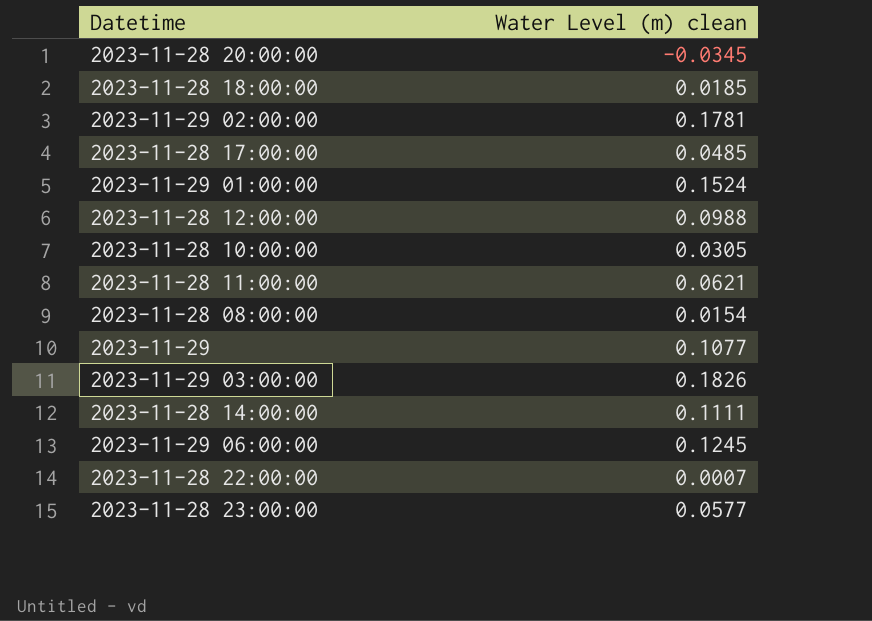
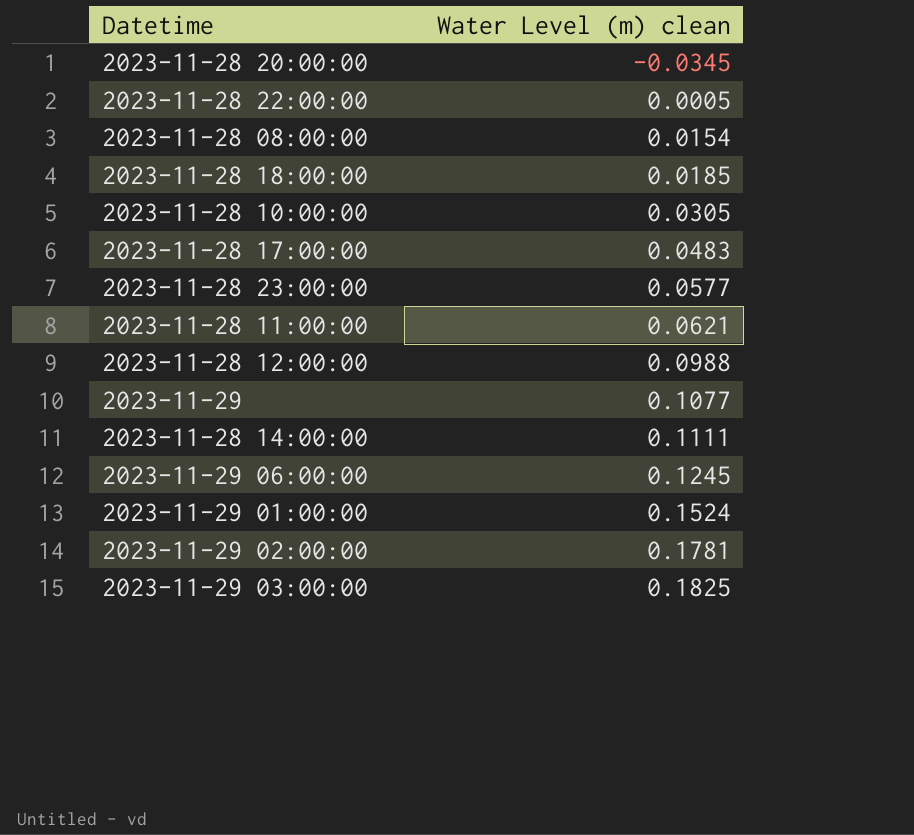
row order: none -> Water Level (m) clean ascending
2023-11-28 22:00:00 | Water Level (m) clean: 0.0007 -> 0.0005
2023-11-28 17:00:00 | Water Level (m) clean: 0.0485 -> 0.0483
2023-11-29 03:00:00 | Water Level (m) clean: 0.1826 -> 0.1825

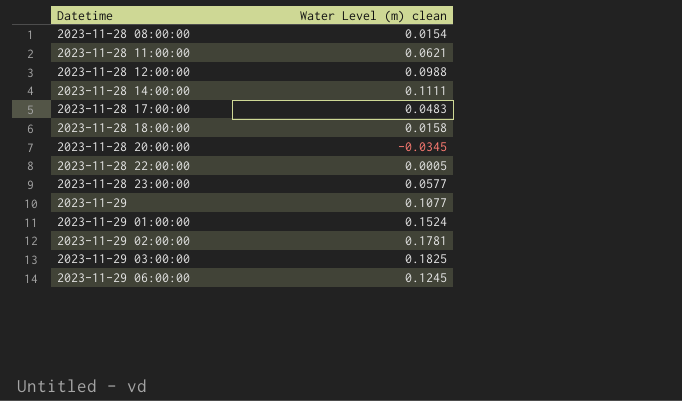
row order: Water Level (m) clean ascending -> Datetime ascending
row 2023-11-28 10:00:00: 0.0305 -> none
2023-11-28 18:00:00 | Water Level (m) clean: 0.0185 -> 0.0158

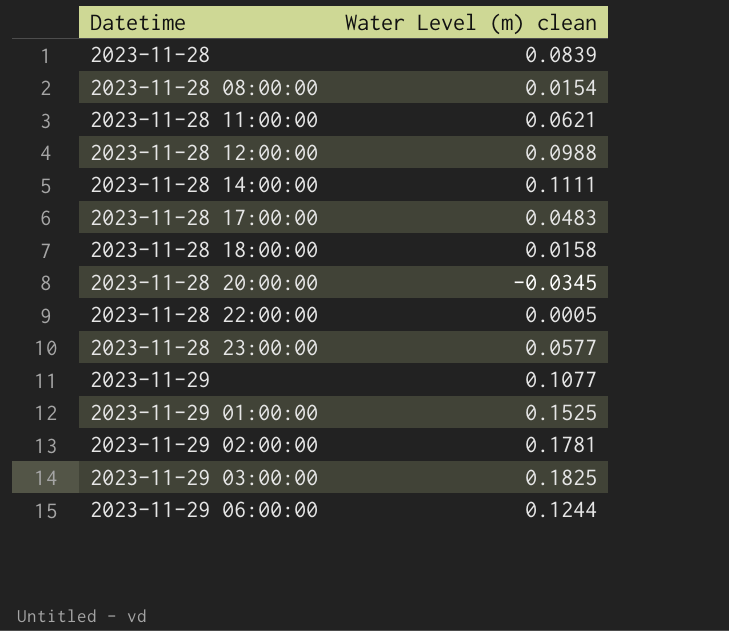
row 2023-11-28: none -> 0.0839
2023-11-29 01:00:00 | Water Level (m) clean: 0.1524 -> 0.1525
2023-11-29 06:00:00 | Water Level (m) clean: 0.1245 -> 0.1244

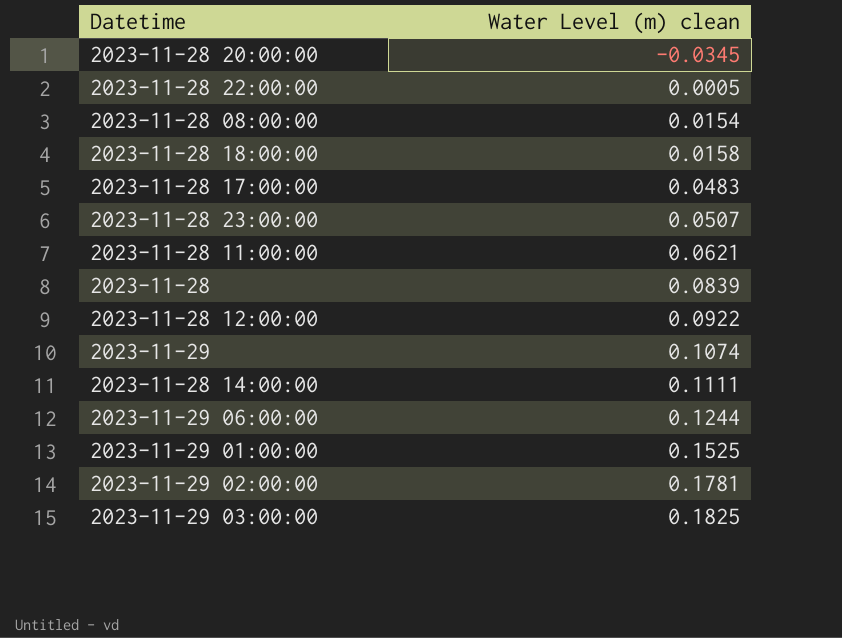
row order: Datetime ascending -> Water Level (m) clean ascending
2023-11-28 23:00:00 | Water Level (m) clean: 0.0577 -> 0.0507
2023-11-28 12:00:00 | Water Level (m) clean: 0.0988 -> 0.0922
2023-11-29 | Water Level (m) clean: 0.1077 -> 0.1074

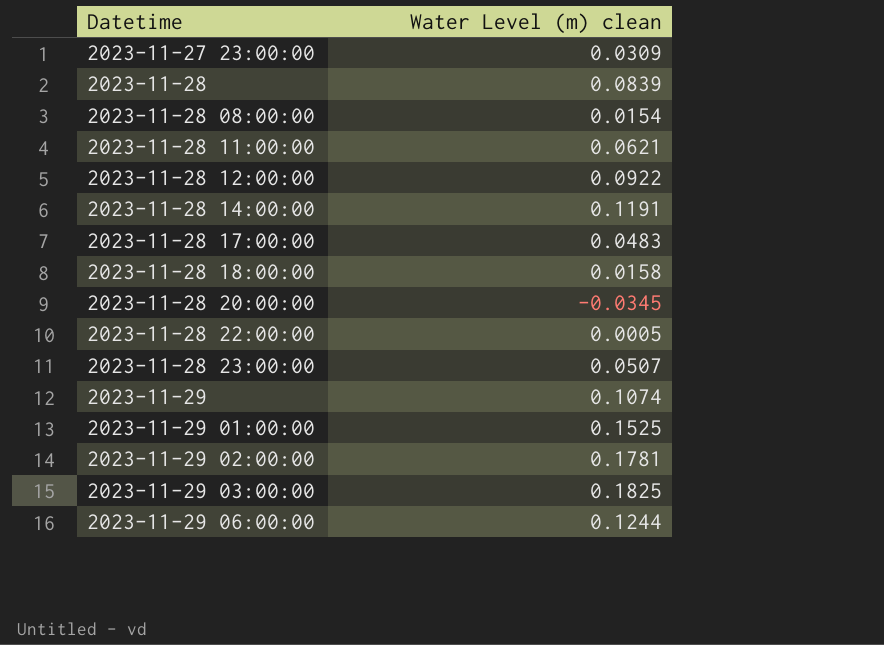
row order: Water Level (m) clean ascending -> Datetime ascending
row 2023-11-27 23:00:00: none -> 0.0309
2023-11-28 14:00:00 | Water Level (m) clean: 0.1111 -> 0.1191

